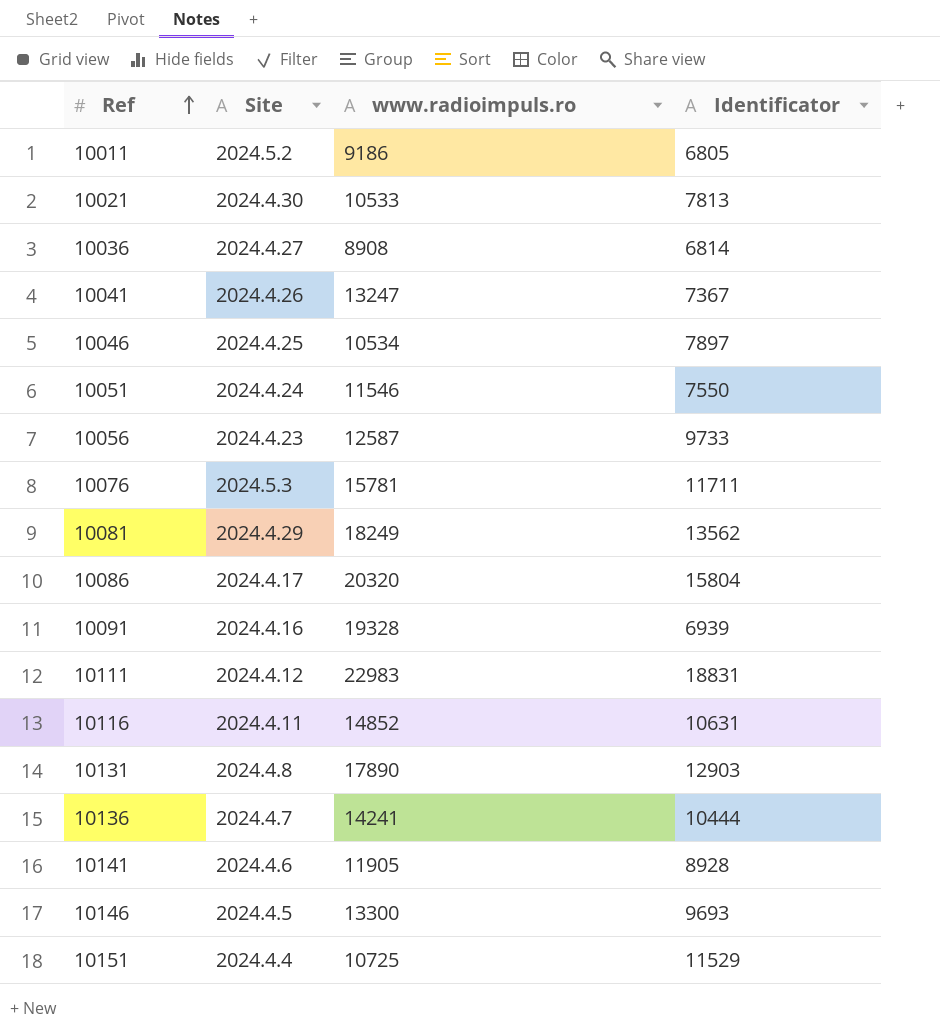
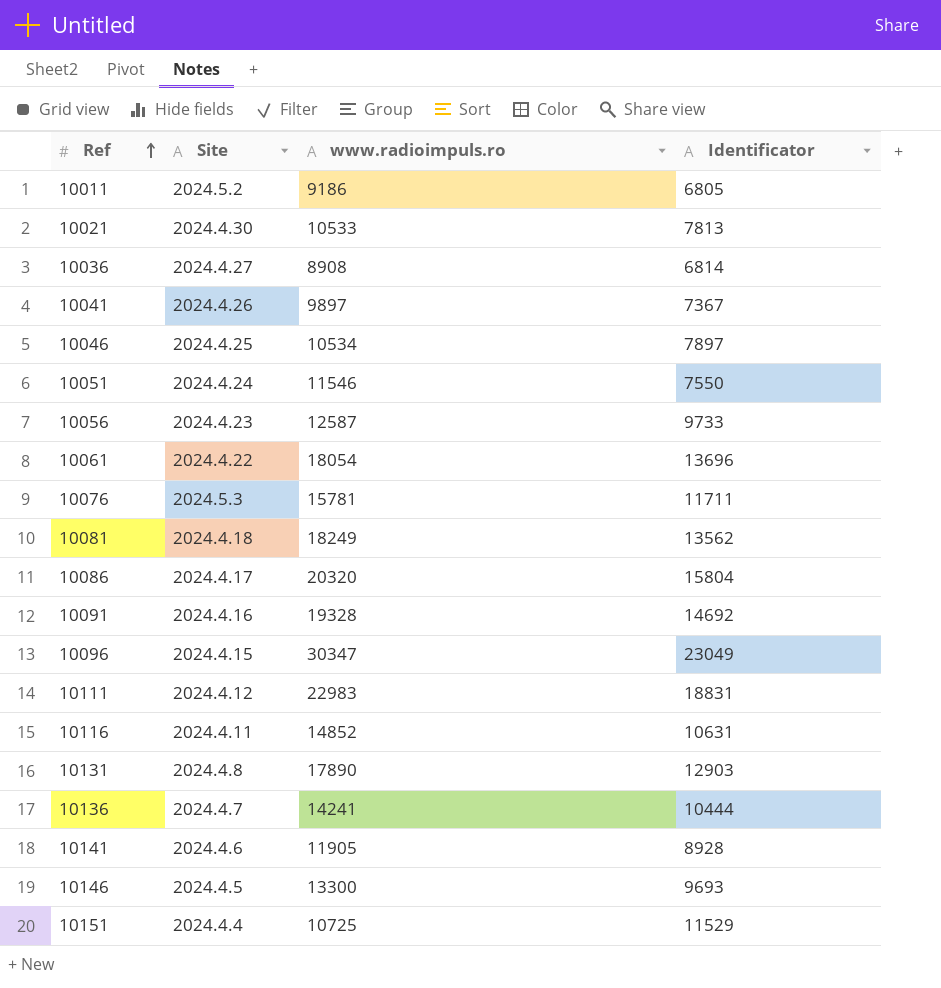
10041 | www.radioimpuls.ro: 13247 -> 9897
row 10061: none -> 2024.4.22 | 18054 | 13696
10081 | Site: 2024.4.29 -> 2024.4.18
10091 | Identificator: 6939 -> 14692
row 10096: none -> 2024.4.15 | 30347 | 23049

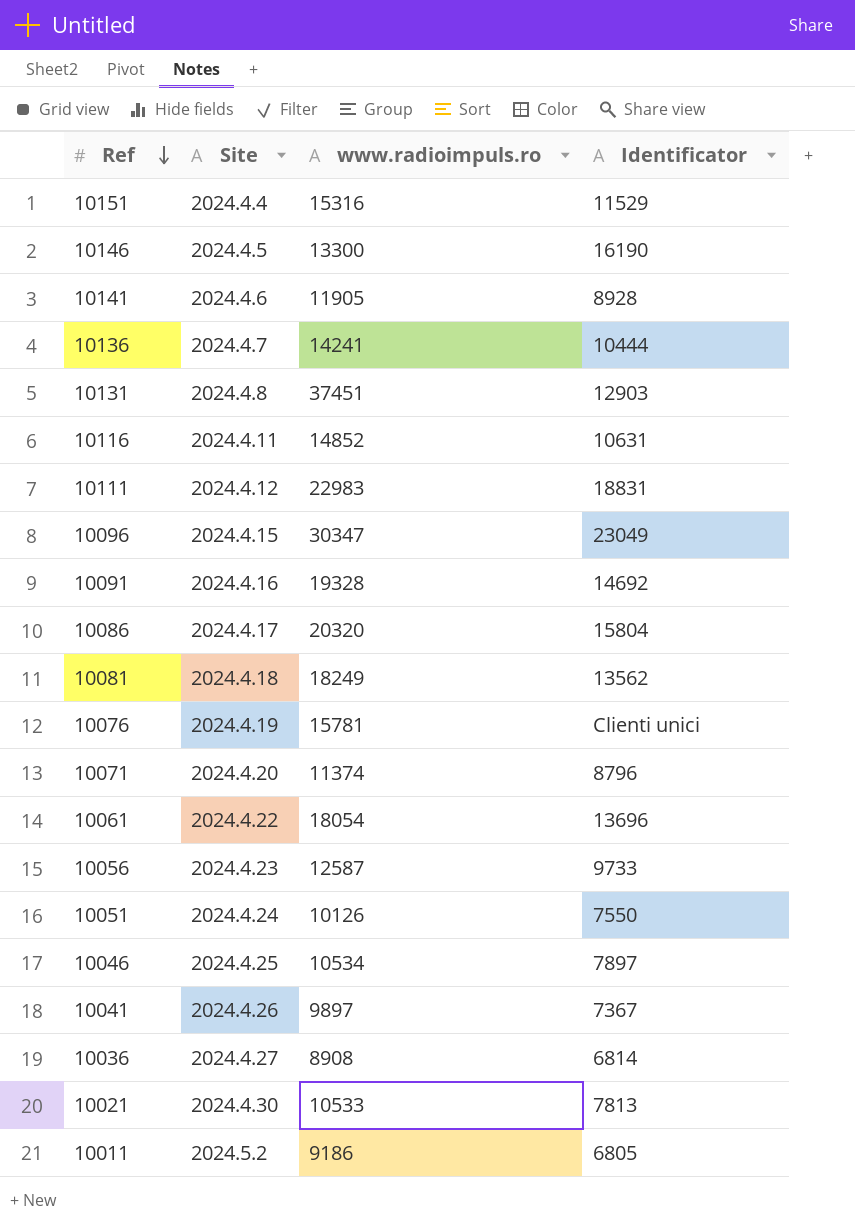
row order: Ref ascending -> Ref descending
10151 | www.radioimpuls.ro: 10725 -> 15316
10146 | Identificator: 9693 -> 16190
10131 | www.radioimpuls.ro: 17890 -> 37451
10076 | Site: 2024.5.3 -> 2024.4.19
10076 | Identificator: 11711 -> Clienti unici
row 10071: none -> 2024.4.20 | 11374 | 8796
10051 | www.radioimpuls.ro: 11546 -> 10126

